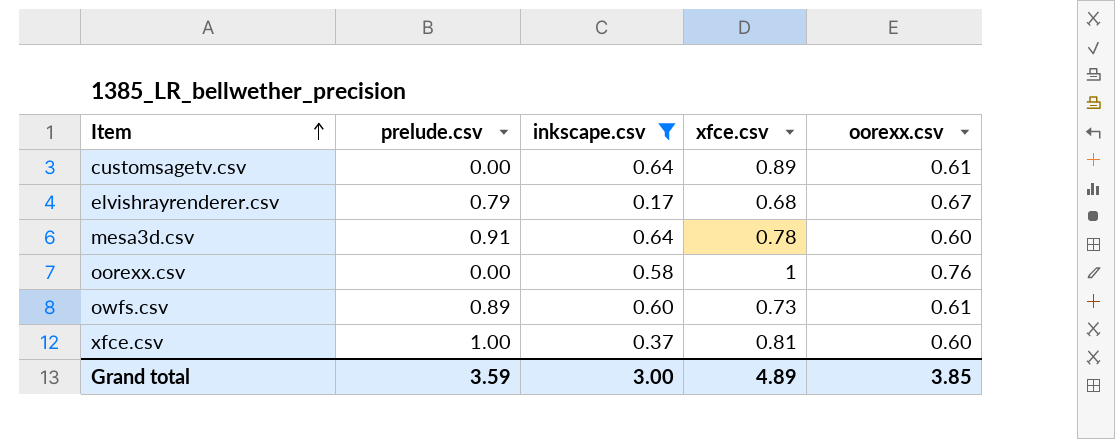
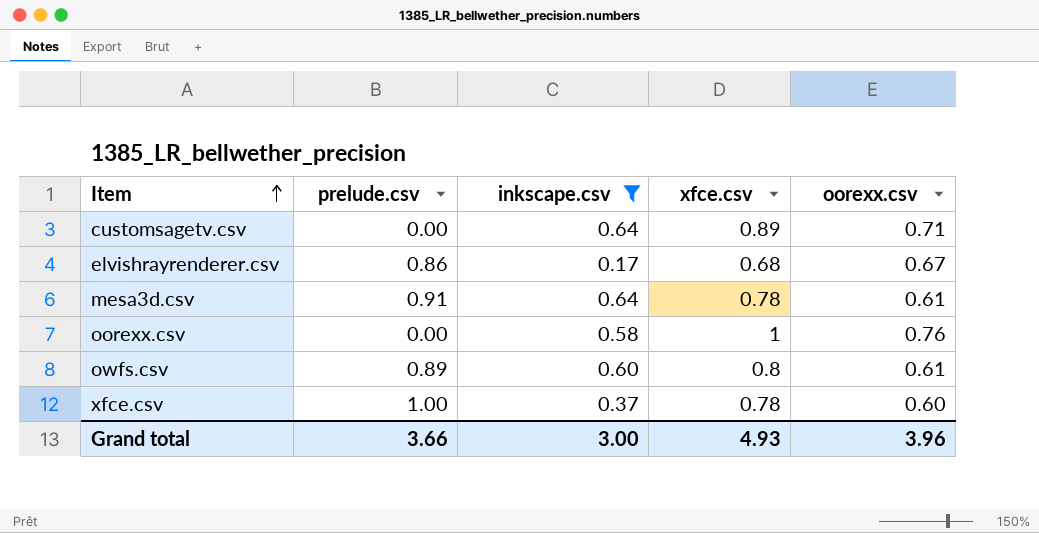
customsagetv.csv | oorexx.csv: 0.61 -> 0.71
elvishrayrenderer.csv | prelude.csv: 0.79 -> 0.86
mesa3d.csv | oorexx.csv: 0.60 -> 0.61
owfs.csv | xfce.csv: 0.73 -> 0.8
xfce.csv | xfce.csv: 0.81 -> 0.78
Grand total | prelude.csv: 3.59 -> 3.66
Grand total | xfce.csv: 4.89 -> 4.93
Grand total | oorexx.csv: 3.85 -> 3.96

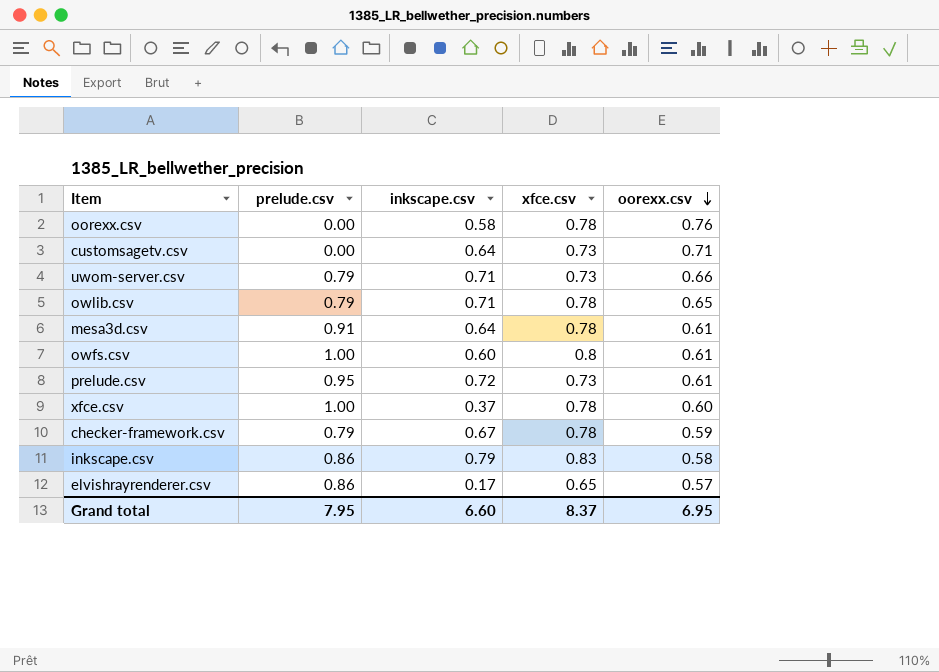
filter: inkscape.csv <= 0.64 -> none
row order: Item ascending -> oorexx.csv descending
oorexx.csv | xfce.csv: 1 -> 0.78
customsagetv.csv | xfce.csv: 0.89 -> 0.73
owfs.csv | prelude.csv: 0.89 -> 1.00
elvishrayrenderer.csv | xfce.csv: 0.68 -> 0.65
elvishrayrenderer.csv | oorexx.csv: 0.67 -> 0.57
Grand total | prelude.csv: 3.66 -> 7.95
Grand total | inkscape.csv: 3.00 -> 6.60
Grand total | xfce.csv: 4.93 -> 8.37
Grand total | oorexx.csv: 3.96 -> 6.95

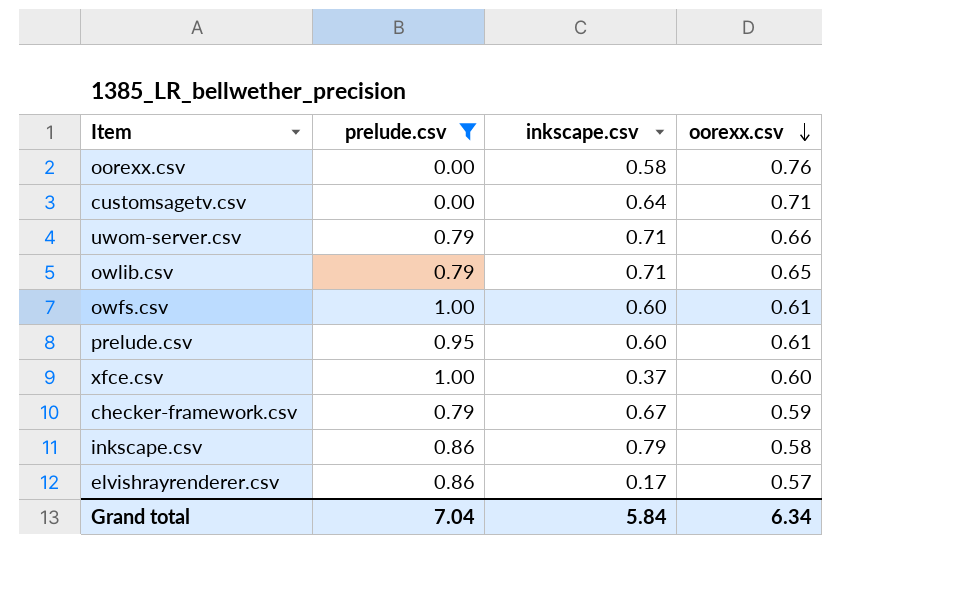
filter: none -> prelude.csv != 0.91
column xfce.csv | position: 4 -> none
prelude.csv | inkscape.csv: 0.72 -> 0.60
Grand total | prelude.csv: 7.95 -> 7.04
Grand total | inkscape.csv: 6.60 -> 5.84
Grand total | oorexx.csv: 6.95 -> 6.34

